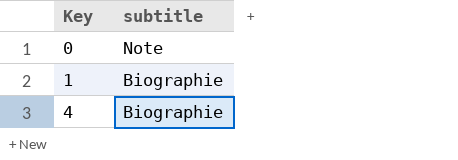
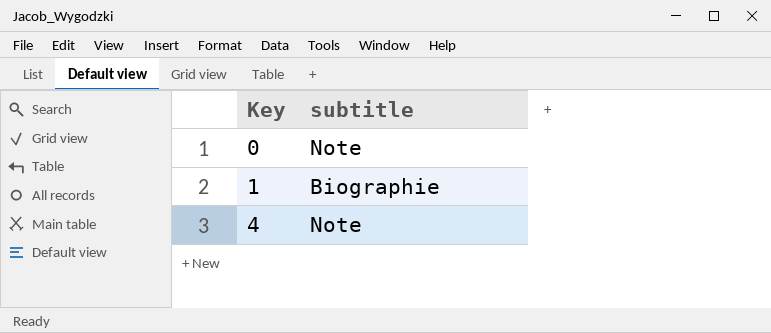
4 | subtitle: Biographie -> Note

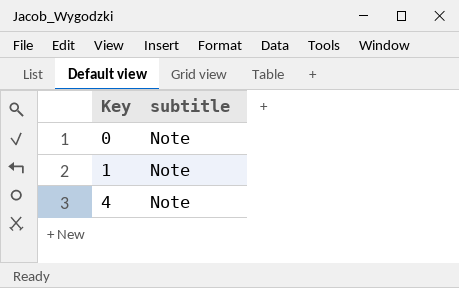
1 | subtitle: Biographie -> Note

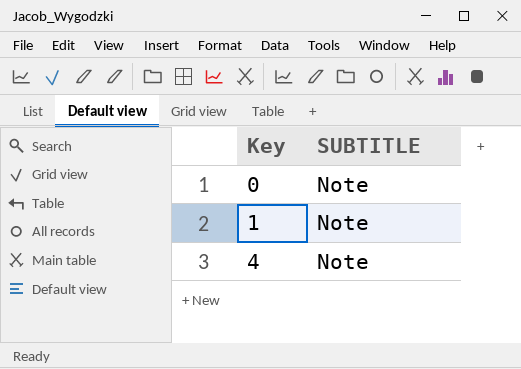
column name: subtitle -> SUBTITLE

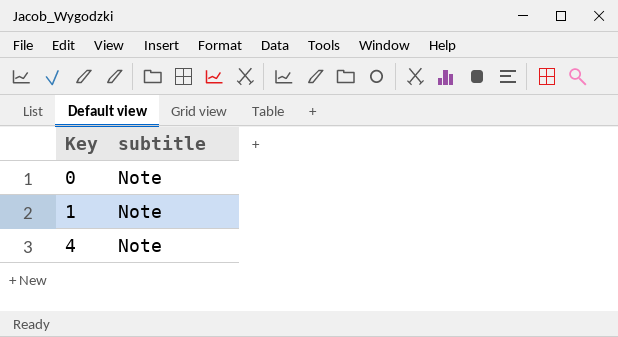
column name: SUBTITLE -> subtitle

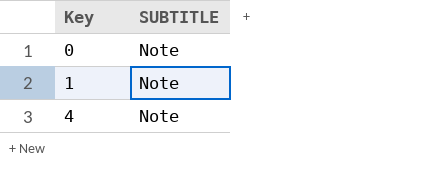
column name: subtitle -> SUBTITLE

